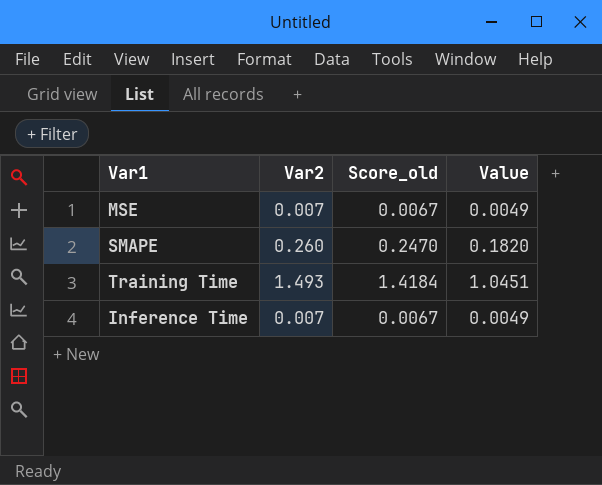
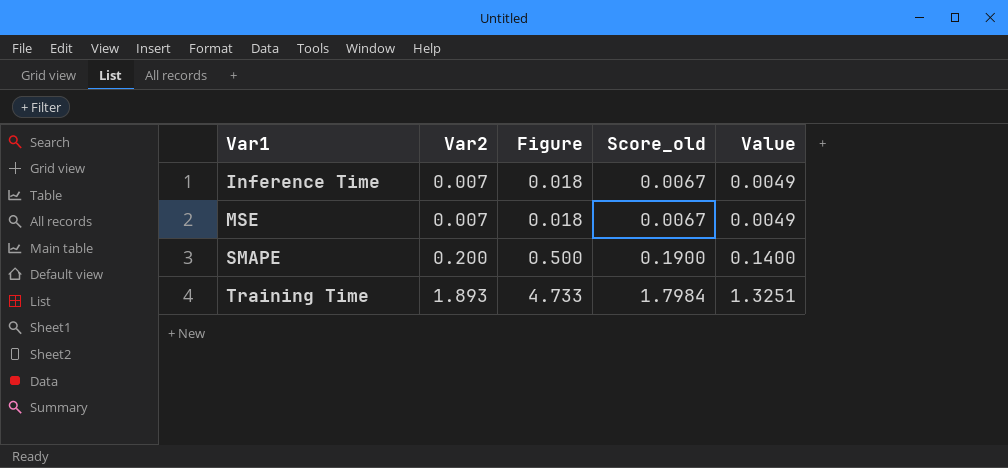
row order: none -> Var1 ascending
column Figure | formula: none -> [Var2] * 2.5
SMAPE | Var2: 0.260 -> 0.200
SMAPE | Score_old: 0.2470 -> 0.1900
SMAPE | Value: 0.1820 -> 0.1400
Training Time | Var2: 1.493 -> 1.893
Training Time | Score_old: 1.4184 -> 1.7984
Training Time | Value: 1.0451 -> 1.3251

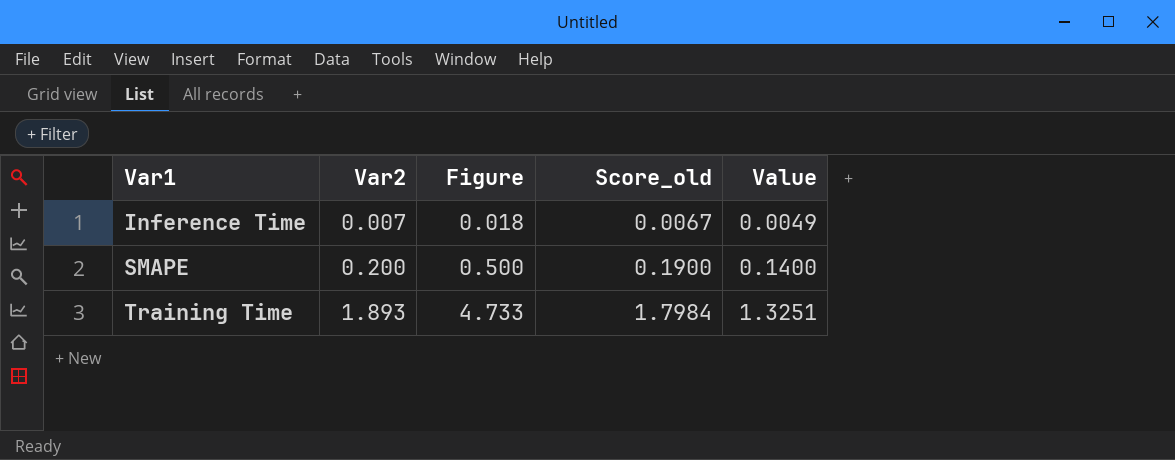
row MSE: 0.007 | 0.018 | 0.0067 | 0.0049 -> none

